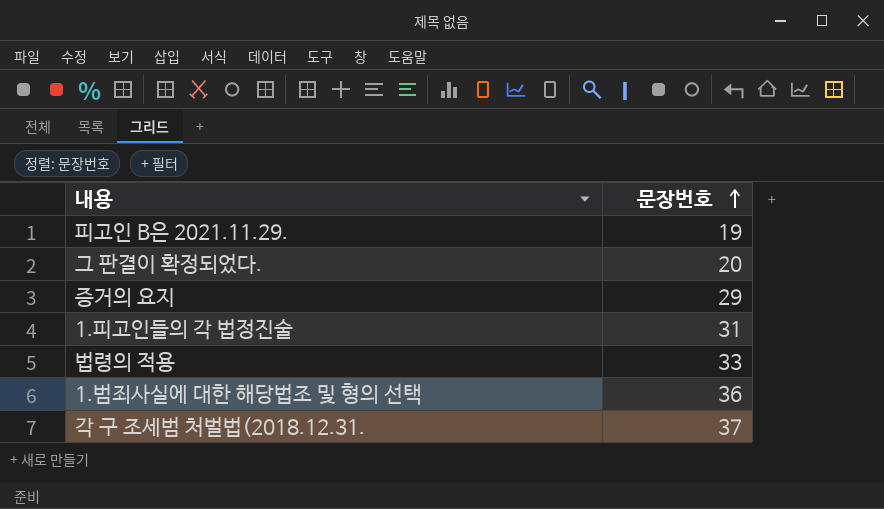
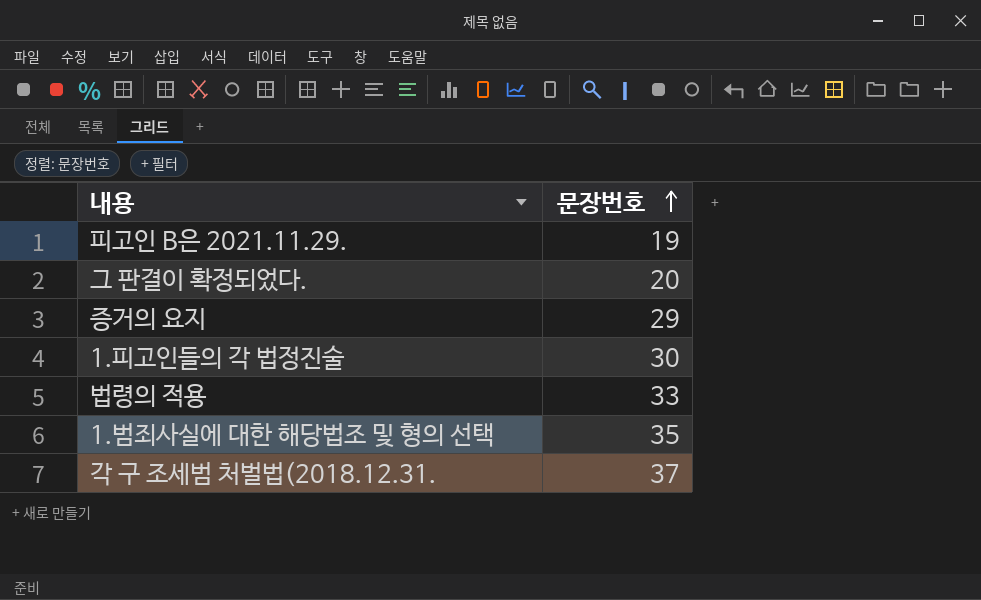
1.피고인들의 각 법정진술 | 문장번호: 31 -> 30
1.범죄사실에 대한 해당법조 및 형의 선택 | 문장번호: 36 -> 35

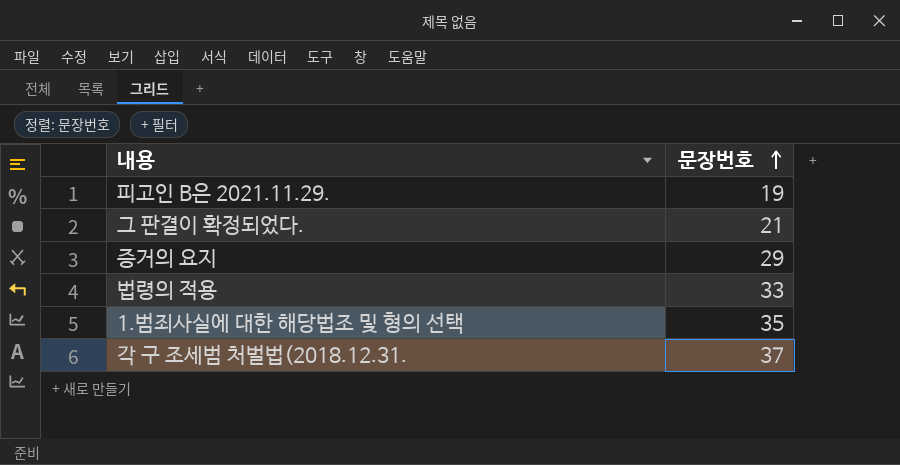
row 1.피고인들의 각 법정진술: 30 -> none
그 판결이 확정되었다. | 문장번호: 20 -> 21

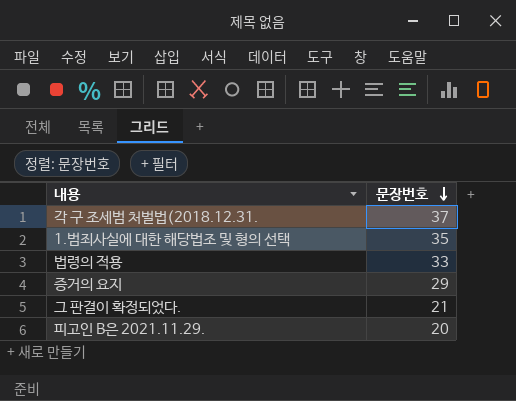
row order: 문장번호 ascending -> 문장번호 descending
피고인 B은 2021.11.29. | 문장번호: 19 -> 20

